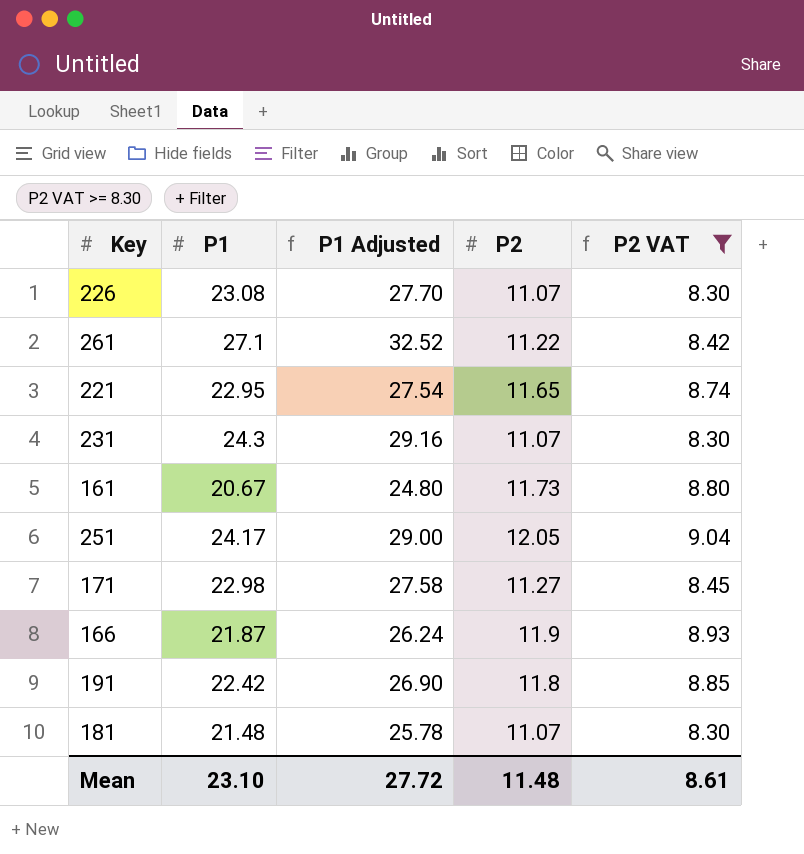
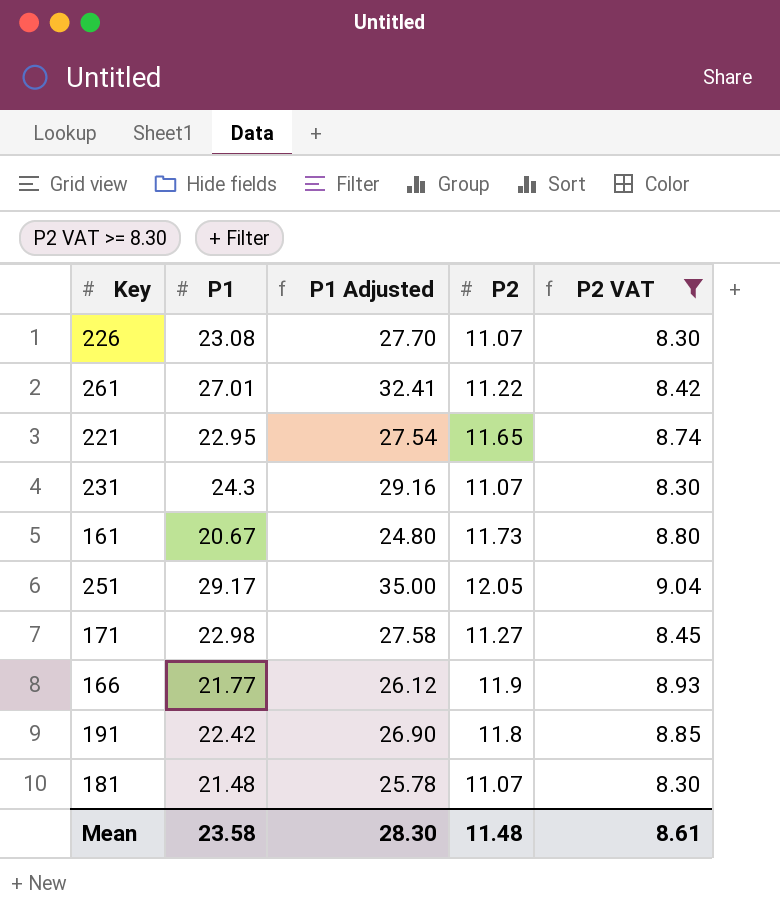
261 | P1: 27.1 -> 27.01
261 | P1 Adjusted: 32.52 -> 32.41
251 | P1: 24.17 -> 29.17
251 | P1 Adjusted: 29.00 -> 35.00
166 | P1: 21.87 -> 21.77
166 | P1 Adjusted: 26.24 -> 26.12
Mean | P1: 23.10 -> 23.58
Mean | P1 Adjusted: 27.72 -> 28.30

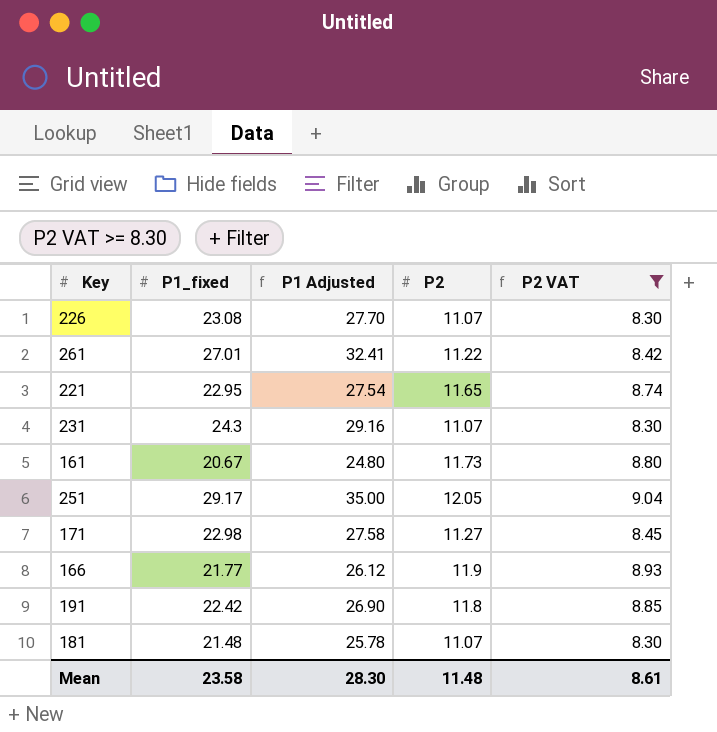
column name: P1 -> P1_fixed

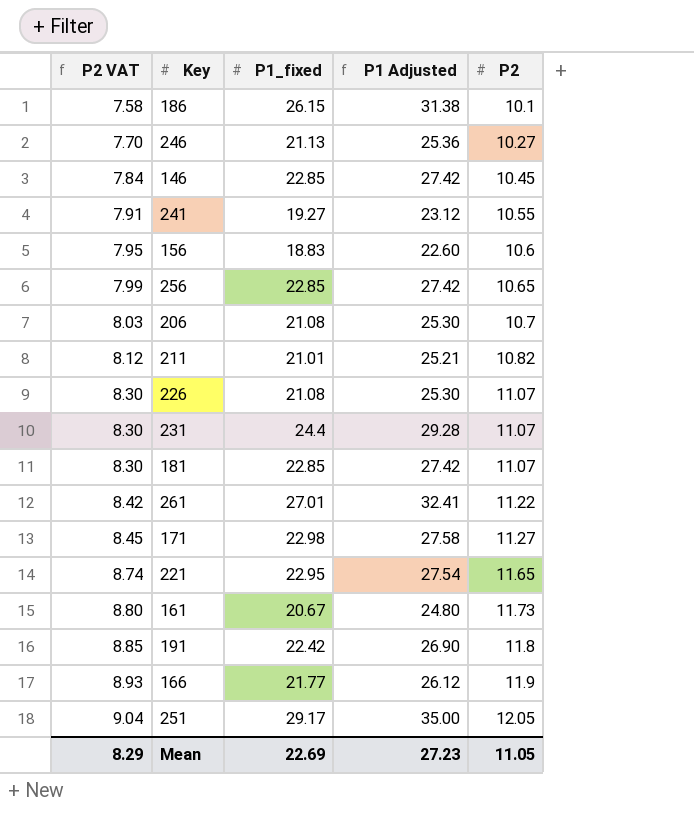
filter: P2 VAT >= 8.30 -> none
row order: none -> P2 VAT ascending
column P2 VAT | position: 5 -> 1
226 | P1_fixed: 23.08 -> 21.08
226 | P1 Adjusted: 27.70 -> 25.30
231 | P1_fixed: 24.3 -> 24.4
231 | P1 Adjusted: 29.16 -> 29.28
181 | P1_fixed: 21.48 -> 22.85
181 | P1 Adjusted: 25.78 -> 27.42
Mean | P2 VAT: 8.61 -> 8.29
Mean | P1_fixed: 23.58 -> 22.69
Mean | P1 Adjusted: 28.30 -> 27.23
Mean | P2: 11.48 -> 11.05

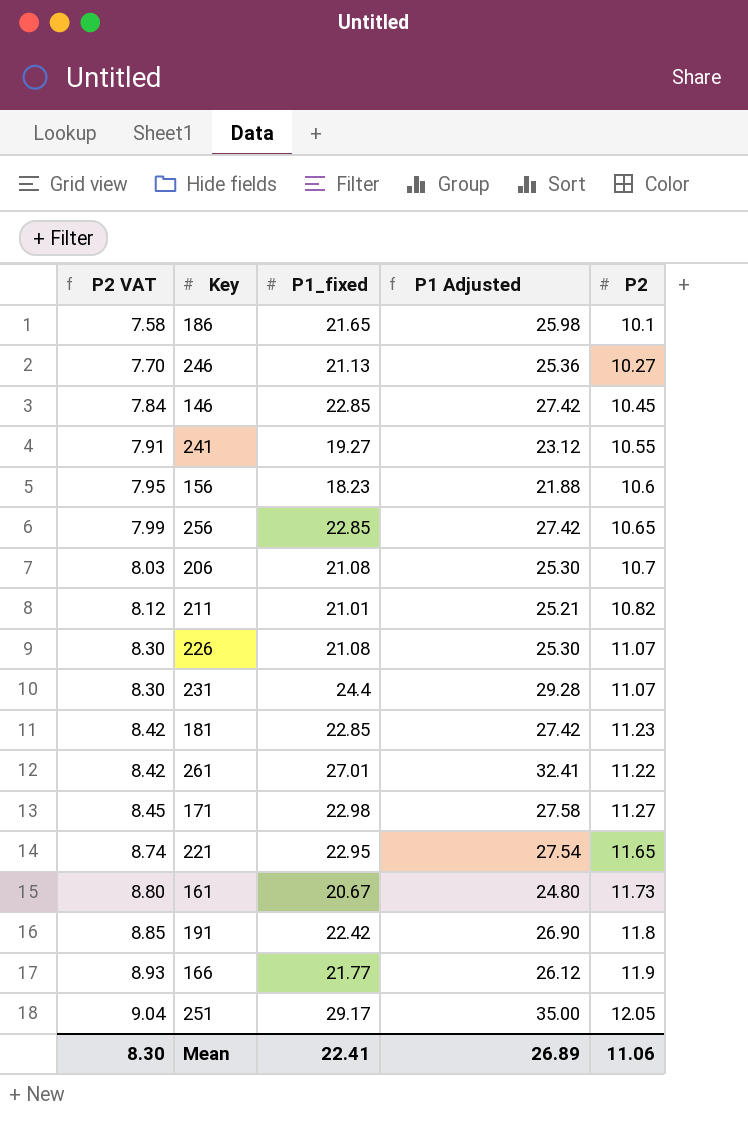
186 | P1_fixed: 26.15 -> 21.65
186 | P1 Adjusted: 31.38 -> 25.98
156 | P1_fixed: 18.83 -> 18.23
156 | P1 Adjusted: 22.60 -> 21.88
181 | P2 VAT: 8.30 -> 8.42
181 | P2: 11.07 -> 11.23
Mean | P2 VAT: 8.29 -> 8.30
Mean | P1_fixed: 22.69 -> 22.41
Mean | P1 Adjusted: 27.23 -> 26.89
Mean | P2: 11.05 -> 11.06

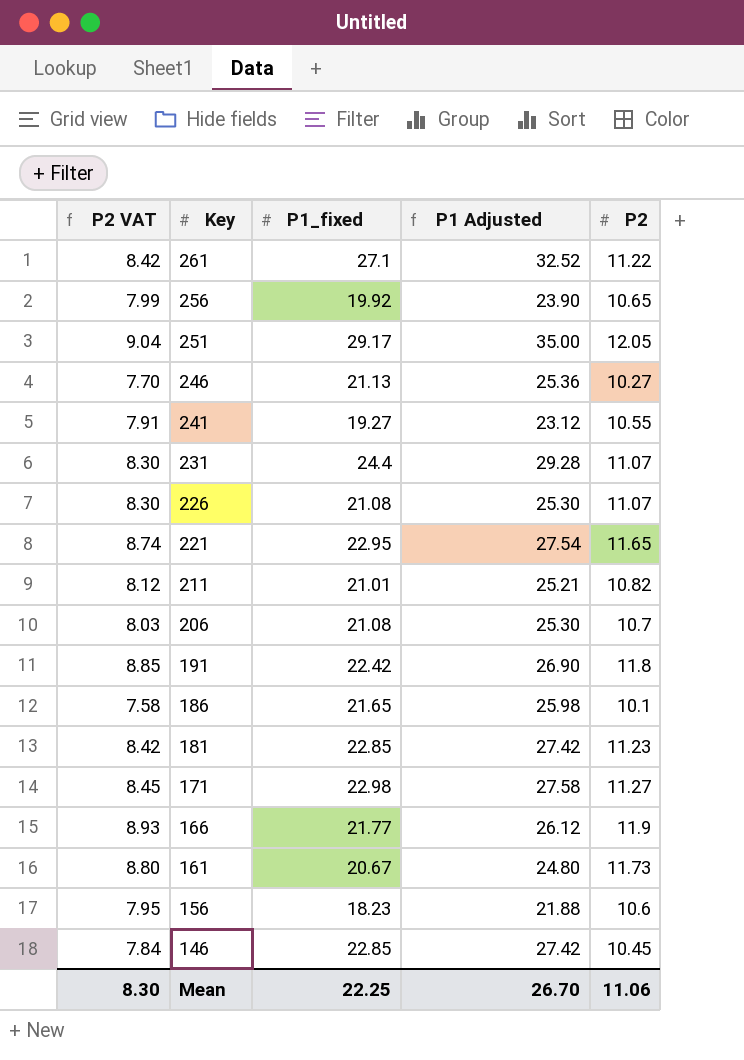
row order: P2 VAT ascending -> Key descending
261 | P1_fixed: 27.01 -> 27.1
261 | P1 Adjusted: 32.41 -> 32.52
256 | P1_fixed: 22.85 -> 19.92
256 | P1 Adjusted: 27.42 -> 23.90
Mean | P1_fixed: 22.41 -> 22.25
Mean | P1 Adjusted: 26.89 -> 26.70

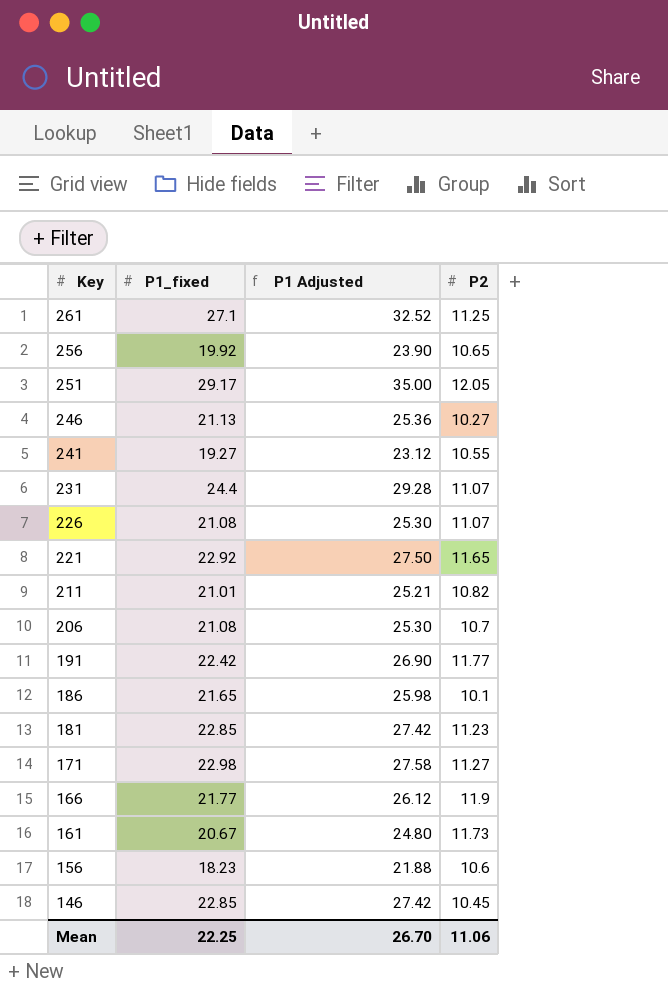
column P2 VAT | formula: [P2] * 0.75 -> none
261 | P2: 11.22 -> 11.25
221 | P1_fixed: 22.95 -> 22.92
221 | P1 Adjusted: 27.54 -> 27.50
191 | P2: 11.8 -> 11.77

